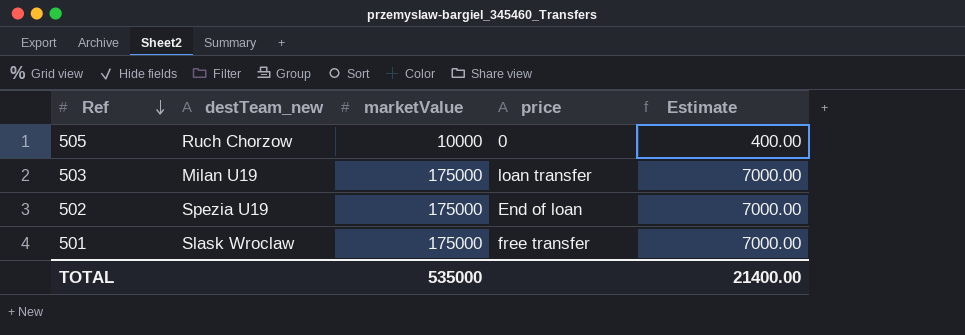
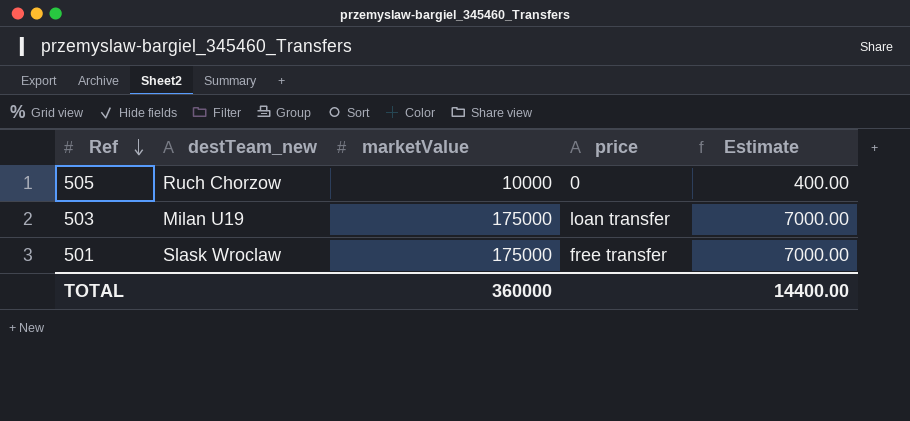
row 502: Spezia U19 | 175000 | End of loan | 7000.00 -> none
TOTAL | marketValue: 535000 -> 360000
TOTAL | Estimate: 21400.00 -> 14400.00

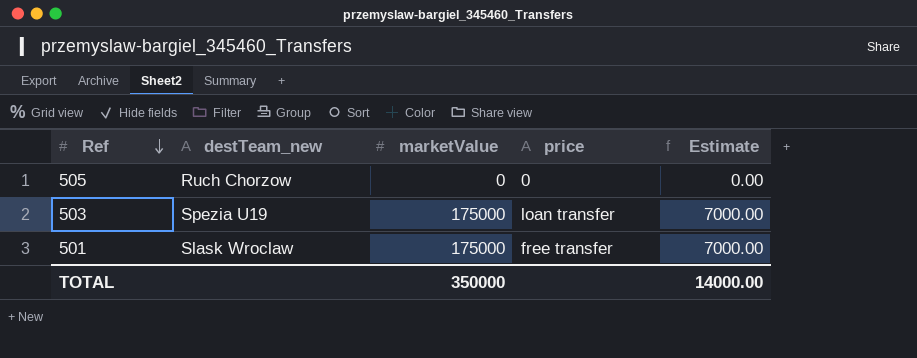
505 | marketValue: 10000 -> 0
505 | Estimate: 400.00 -> 0.00
503 | destTeam_new: Milan U19 -> Spezia U19
TOTAL | marketValue: 360000 -> 350000
TOTAL | Estimate: 14400.00 -> 14000.00

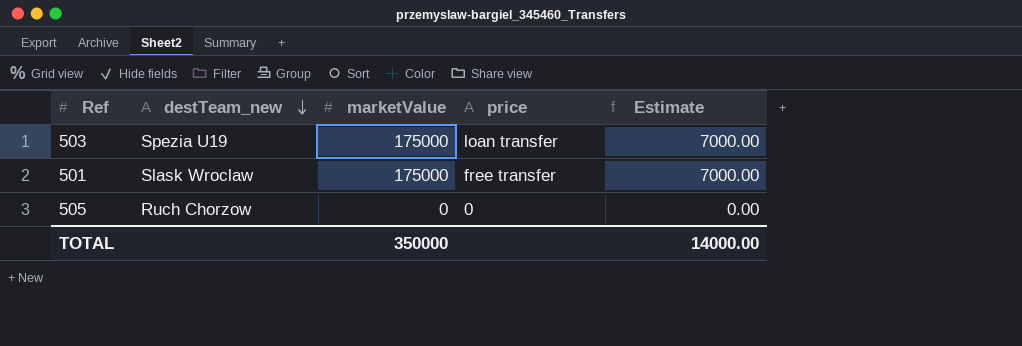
row order: Ref descending -> destTeam_new descending

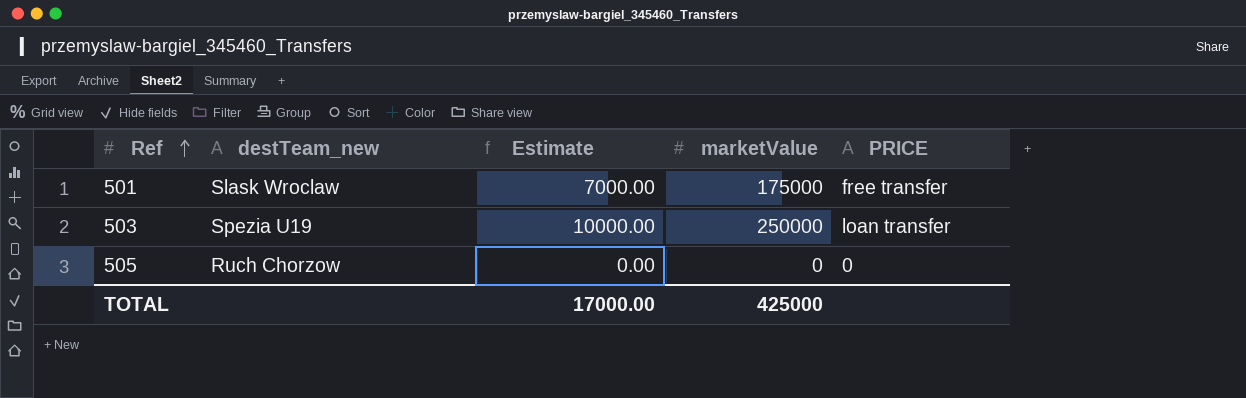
row order: destTeam_new descending -> Ref ascending
column Estimate | position: 5 -> 3
column name: price -> PRICE
503 | Estimate: 7000.00 -> 10000.00
503 | marketValue: 175000 -> 250000
TOTAL | Estimate: 14000.00 -> 17000.00
TOTAL | marketValue: 350000 -> 425000

